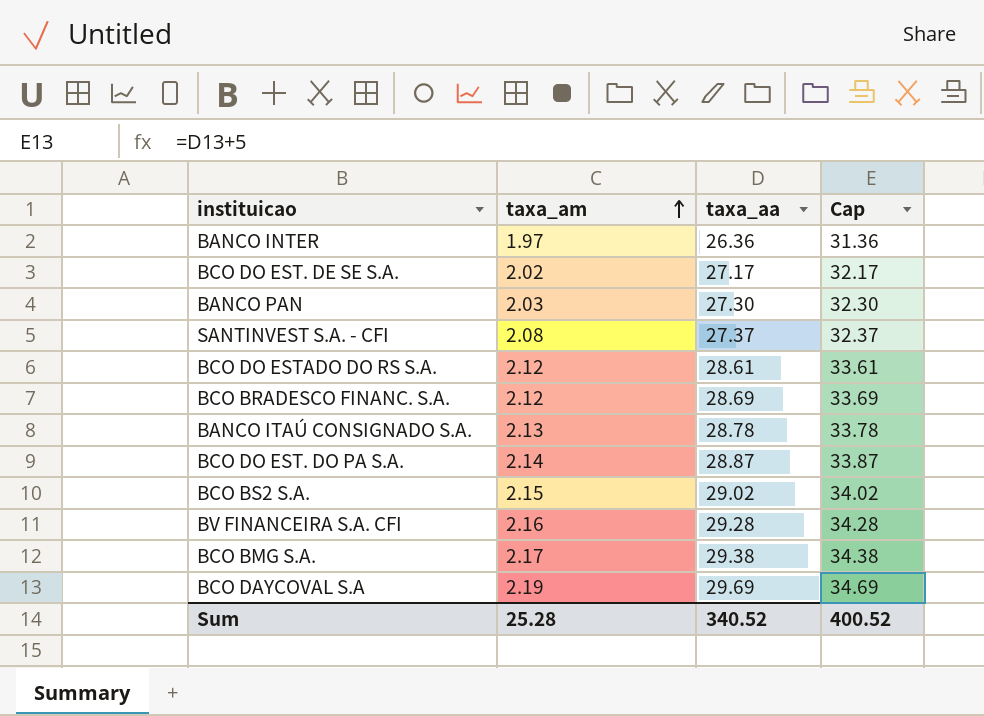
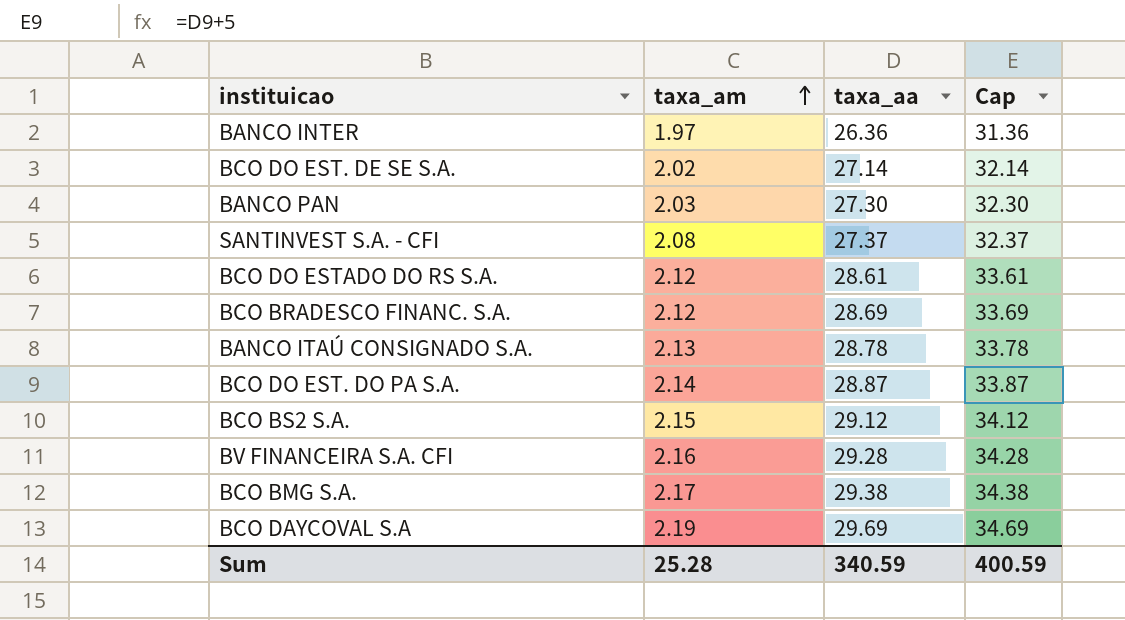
BCO DO EST. DE SE S.A. | taxa_aa: 27.17 -> 27.14
BCO DO EST. DE SE S.A. | Cap: 32.17 -> 32.14
BCO BS2 S.A. | taxa_aa: 29.02 -> 29.12
BCO BS2 S.A. | Cap: 34.02 -> 34.12
Sum | taxa_aa: 340.52 -> 340.59
Sum | Cap: 400.52 -> 400.59

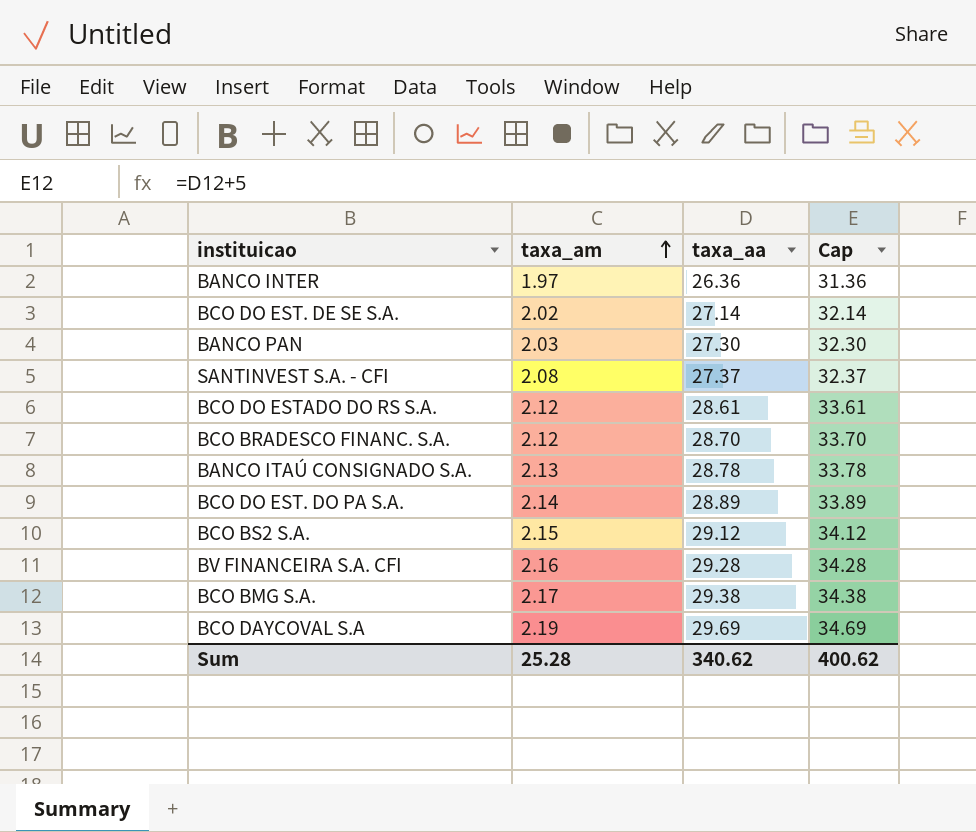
BCO BRADESCO FINANC. S.A. | taxa_aa: 28.69 -> 28.70
BCO BRADESCO FINANC. S.A. | Cap: 33.69 -> 33.70
BCO DO EST. DO PA S.A. | taxa_aa: 28.87 -> 28.89
BCO DO EST. DO PA S.A. | Cap: 33.87 -> 33.89
Sum | taxa_aa: 340.59 -> 340.62
Sum | Cap: 400.59 -> 400.62

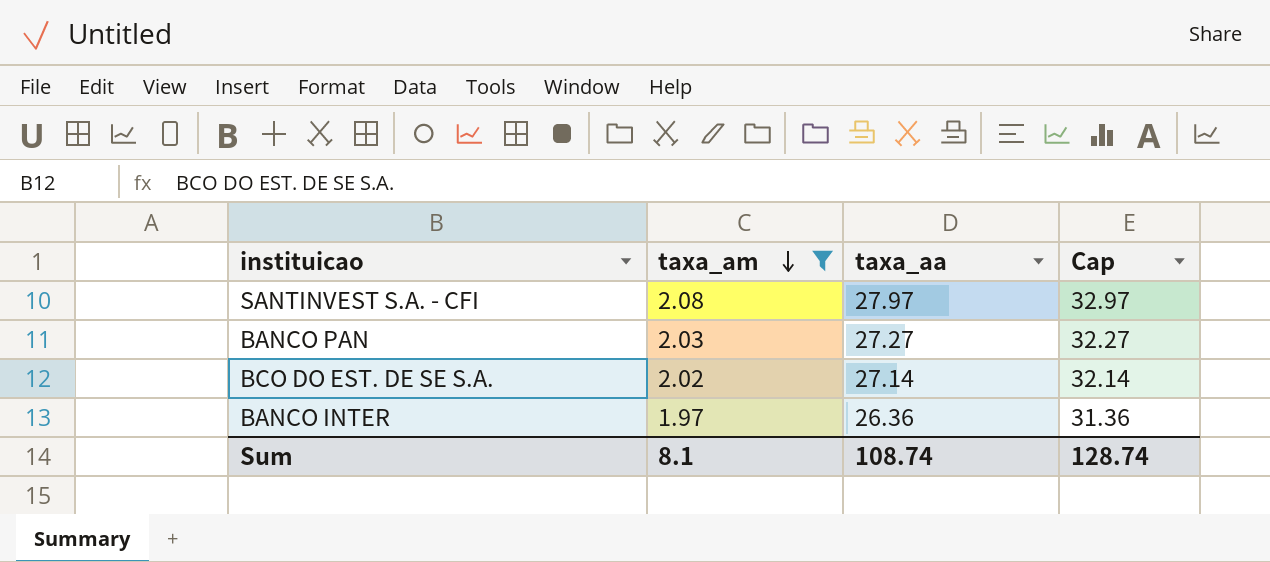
filter: none -> taxa_am <= 2.08
row order: taxa_am ascending -> taxa_am descending
SANTINVEST S.A. - CFI | taxa_aa: 27.37 -> 27.97
SANTINVEST S.A. - CFI | Cap: 32.37 -> 32.97
BANCO PAN | taxa_aa: 27.30 -> 27.27
BANCO PAN | Cap: 32.30 -> 32.27
Sum | taxa_am: 25.28 -> 8.1
Sum | taxa_aa: 340.62 -> 108.74
Sum | Cap: 400.62 -> 128.74

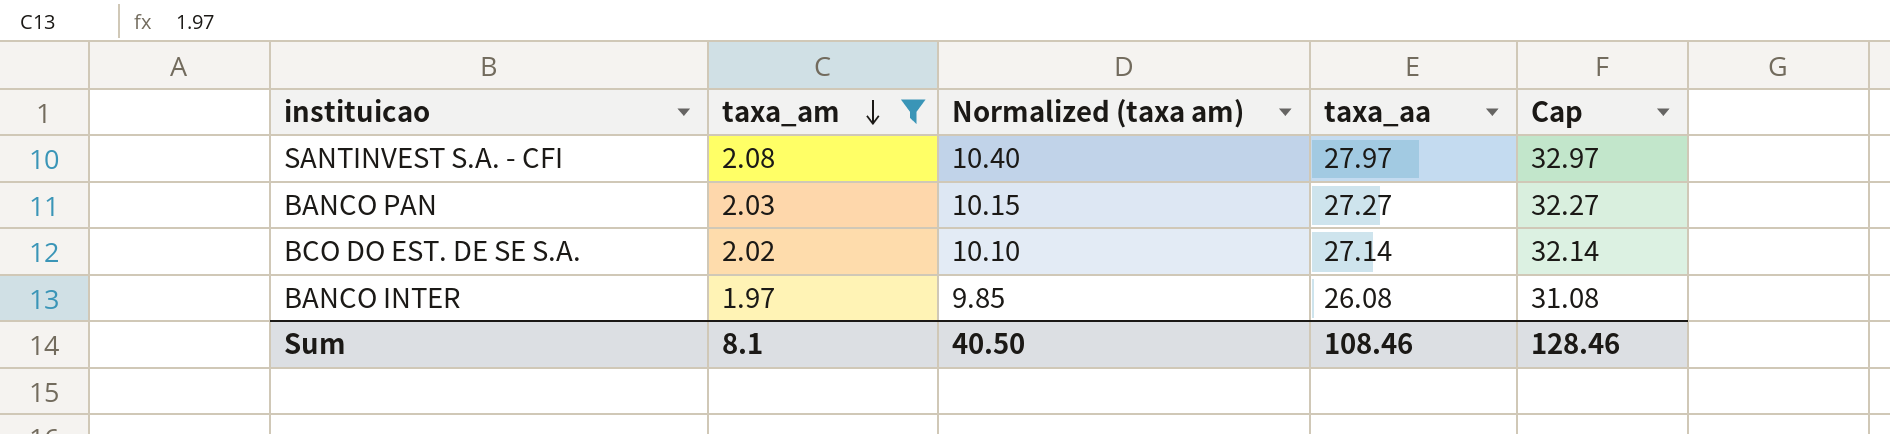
column Normalized (taxa am) | formula: none -> [taxa_am] * 5
BANCO INTER | taxa_aa: 26.36 -> 26.08
BANCO INTER | Cap: 31.36 -> 31.08
Sum | taxa_aa: 108.74 -> 108.46
Sum | Cap: 128.74 -> 128.46

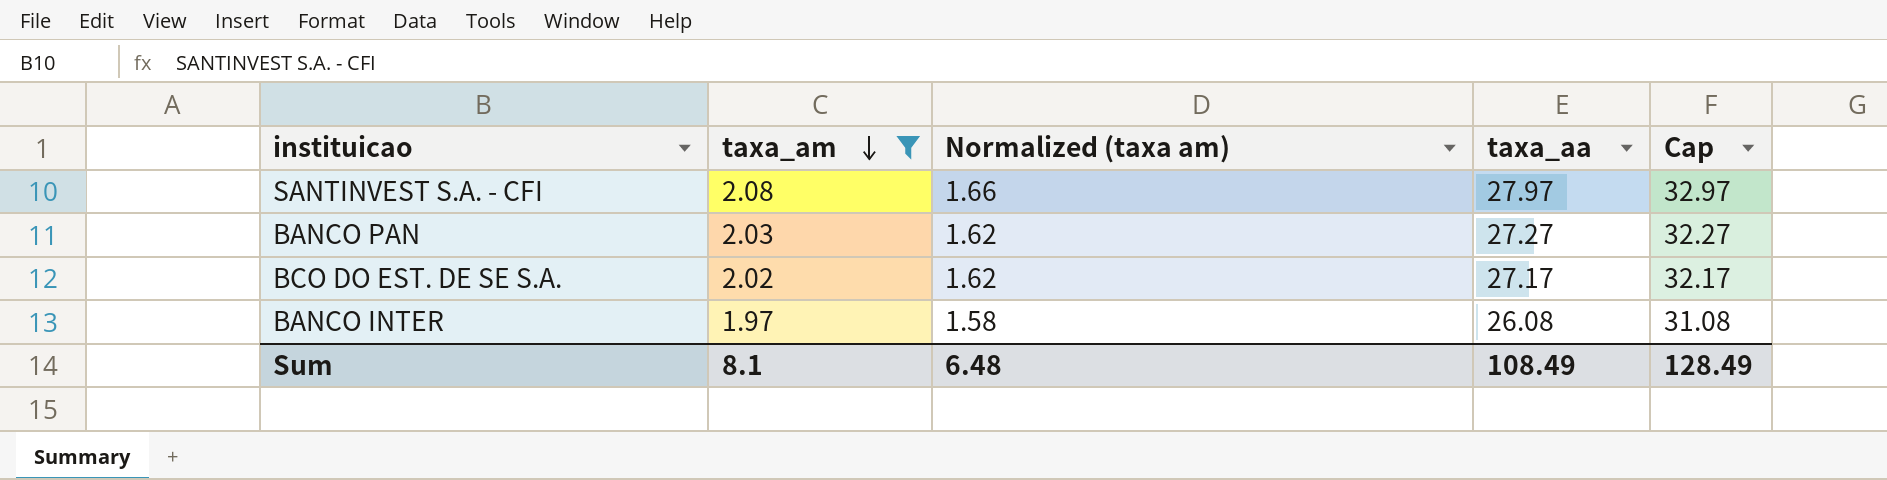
column Normalized (taxa am) | formula: [taxa_am] * 5 -> [taxa_am] * 0.8
BCO DO EST. DE SE S.A. | taxa_aa: 27.14 -> 27.17
BCO DO EST. DE SE S.A. | Cap: 32.14 -> 32.17
Sum | Normalized (taxa am): 40.50 -> 6.48
Sum | taxa_aa: 108.46 -> 108.49
Sum | Cap: 128.46 -> 128.49

